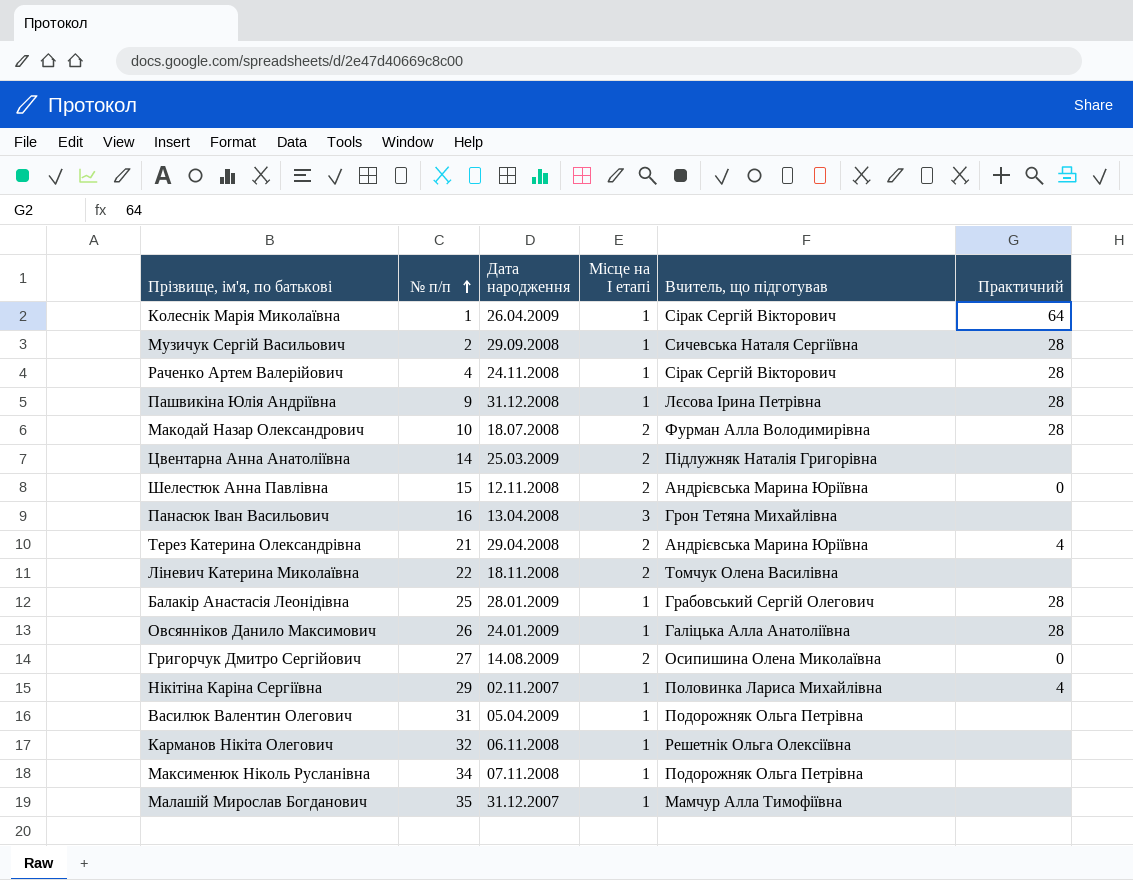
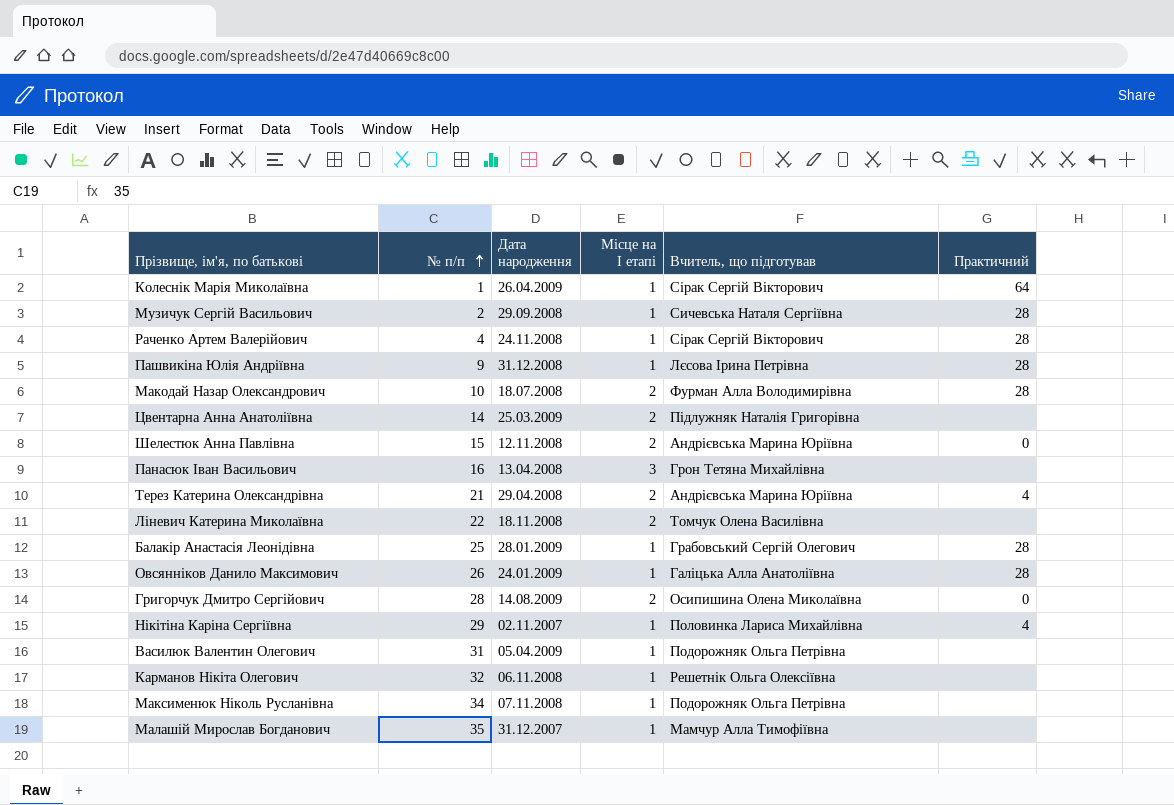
Григорчук Дмитро Сергійович | № п/п: 27 -> 28

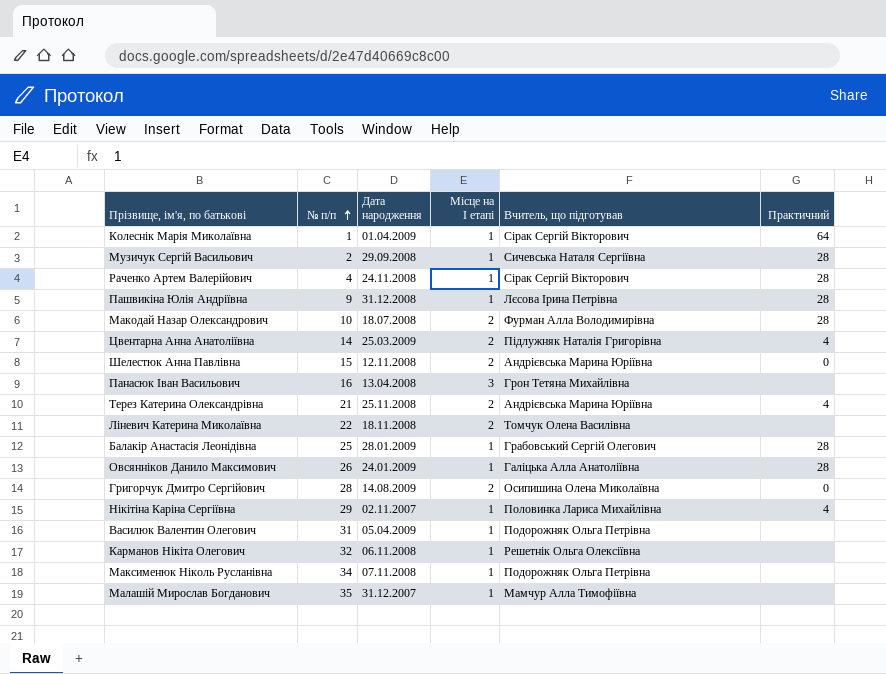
Колеснік Марія Миколаївна | Дата народження: 26.04.2009 -> 01.04.2009
Цвентарна Анна Анатоліївна | Практичний: none -> 4
Терез Катерина Олександрівна | Дата народження: 29.04.2008 -> 25.11.2008

